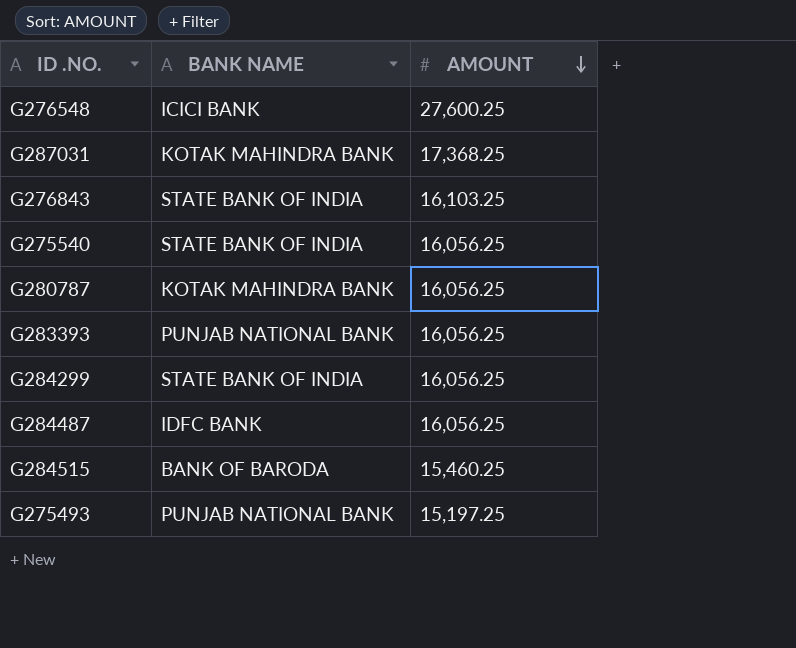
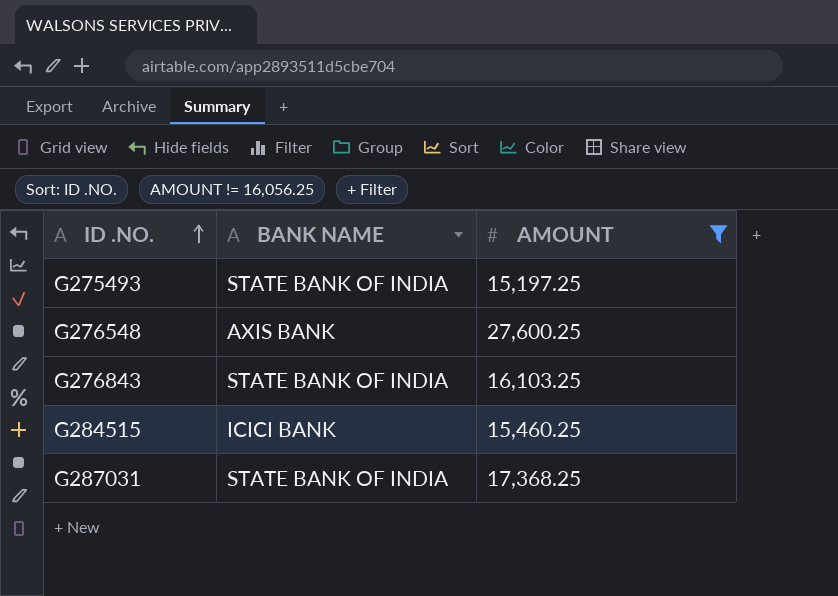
filter: none -> AMOUNT != 16,056.25
row order: AMOUNT descending -> ID .NO. ascending
G275493 | BANK NAME: PUNJAB NATIONAL BANK -> STATE BANK OF INDIA
G276548 | BANK NAME: ICICI BANK -> AXIS BANK
G284515 | BANK NAME: BANK OF BARODA -> ICICI BANK
G287031 | BANK NAME: KOTAK MAHINDRA BANK -> STATE BANK OF INDIA

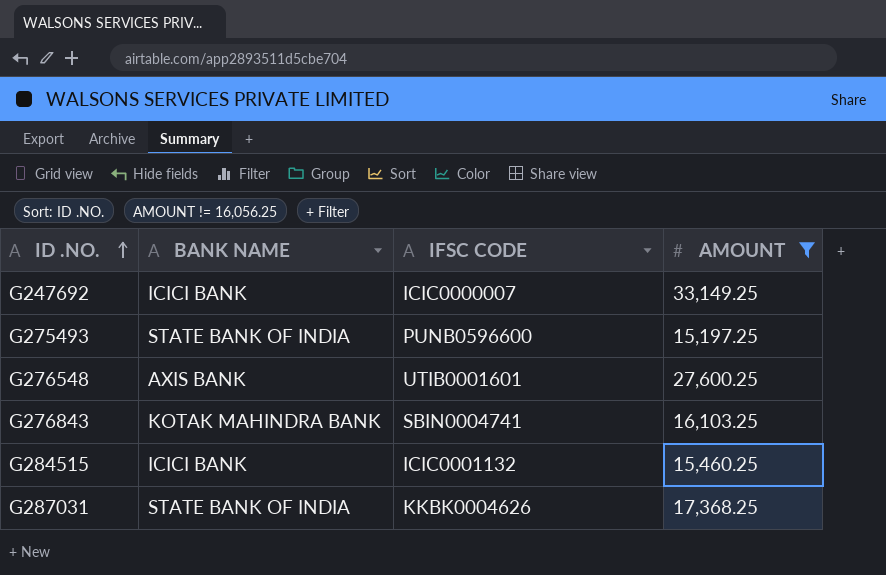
column IFSC CODE | position: none -> 3
row G247692: none -> ICICI BANK | ICIC0000007 | 33,149.25
G276843 | BANK NAME: STATE BANK OF INDIA -> KOTAK MAHINDRA BANK

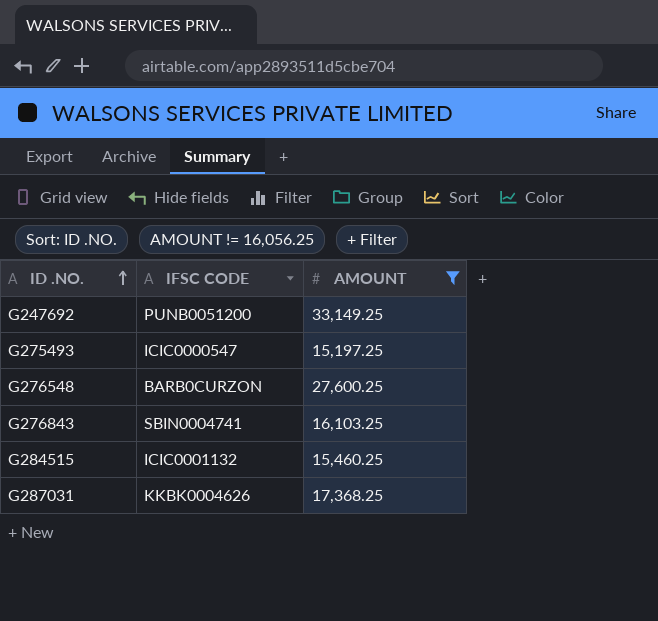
column BANK NAME | position: 2 -> none
G247692 | IFSC CODE: ICIC0000007 -> PUNB0051200
G275493 | IFSC CODE: PUNB0596600 -> ICIC0000547
G276548 | IFSC CODE: UTIB0001601 -> BARB0CURZON

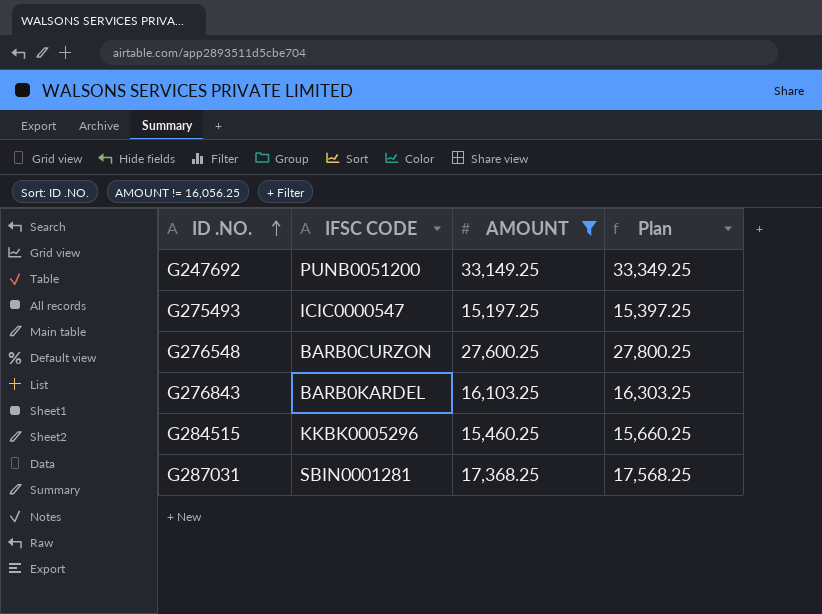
column Plan | formula: none -> [AMOUNT] + 200
G276843 | IFSC CODE: SBIN0004741 -> BARB0KARDEL
G284515 | IFSC CODE: ICIC0001132 -> KKBK0005296
G287031 | IFSC CODE: KKBK0004626 -> SBIN0001281

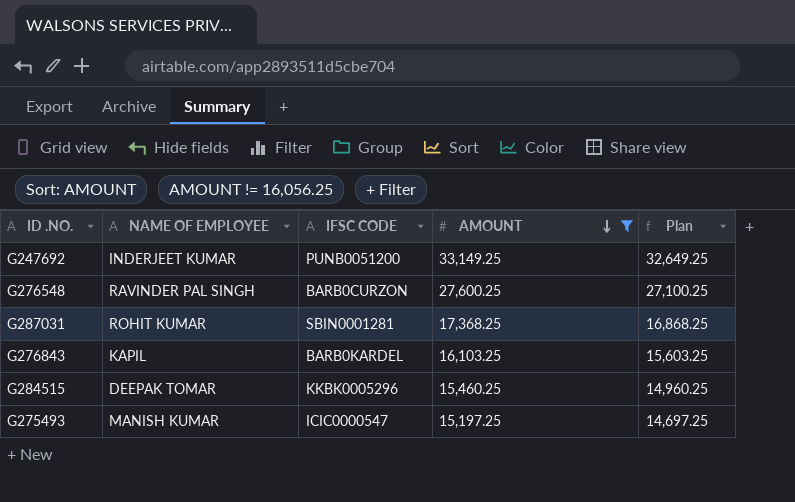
row order: ID .NO. ascending -> AMOUNT descending
column NAME OF EMPLOYEE | position: none -> 2
column Plan | formula: [AMOUNT] + 200 -> [AMOUNT] - 500

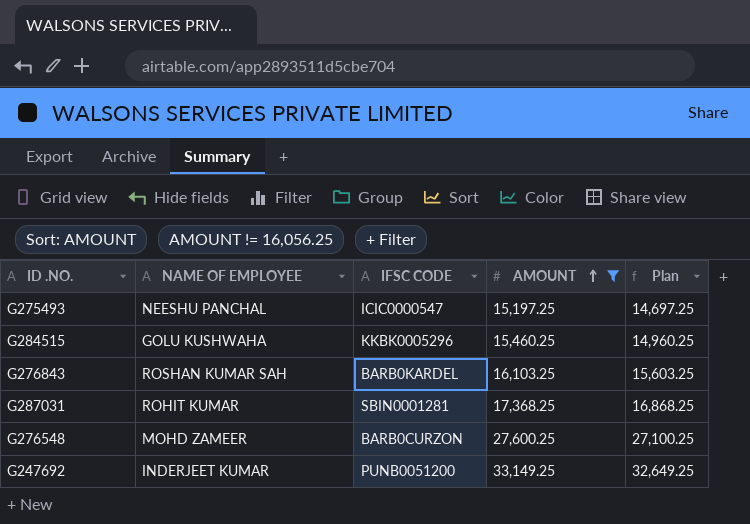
row order: AMOUNT descending -> AMOUNT ascending
G275493 | NAME OF EMPLOYEE: MANISH KUMAR -> NEESHU PANCHAL
G284515 | NAME OF EMPLOYEE: DEEPAK TOMAR -> GOLU KUSHWAHA
G276843 | NAME OF EMPLOYEE: KAPIL -> ROSHAN KUMAR SAH
G276548 | NAME OF EMPLOYEE: RAVINDER PAL SINGH -> MOHD ZAMEER

